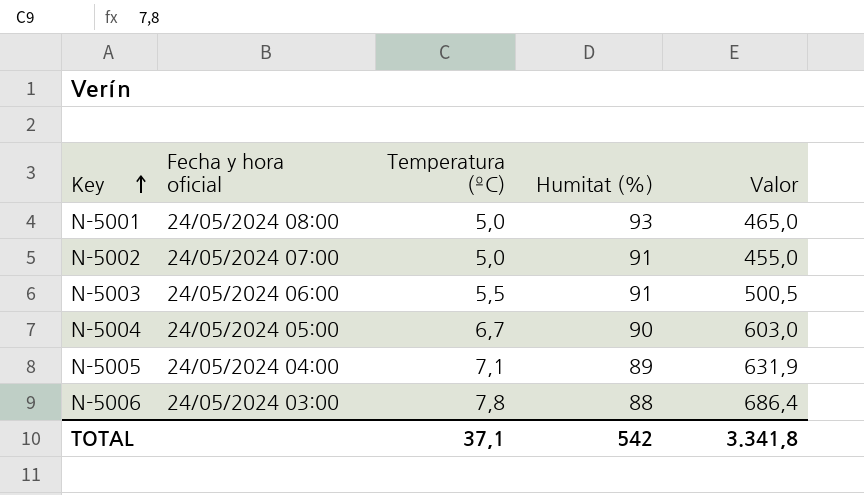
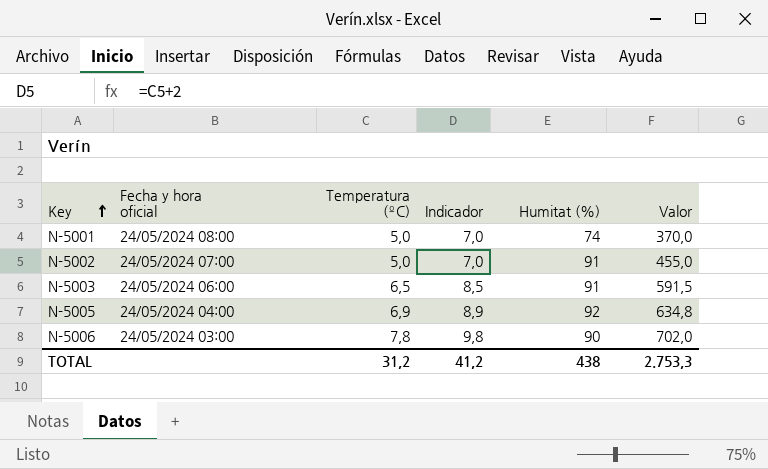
column Indicador | formula: none -> [Temperatura (ºC)] + 2
row N-5004: 24/05/2024 05:00 | 6,7 | 90 | 603,0 -> none
N-5001 | Humitat (%): 93 -> 74
N-5001 | Valor: 465,0 -> 370,0
N-5003 | Temperatura (ºC): 5,5 -> 6,5
N-5003 | Valor: 500,5 -> 591,5
N-5005 | Temperatura (ºC): 7,1 -> 6,9
N-5005 | Humitat (%): 89 -> 92
N-5005 | Valor: 631,9 -> 634,8
N-5006 | Humitat (%): 88 -> 90
N-5006 | Valor: 686,4 -> 702,0
TOTAL | Temperatura (ºC): 37,1 -> 31,2
TOTAL | Humitat (%): 542 -> 438
TOTAL | Valor: 3.341,8 -> 2.753,3

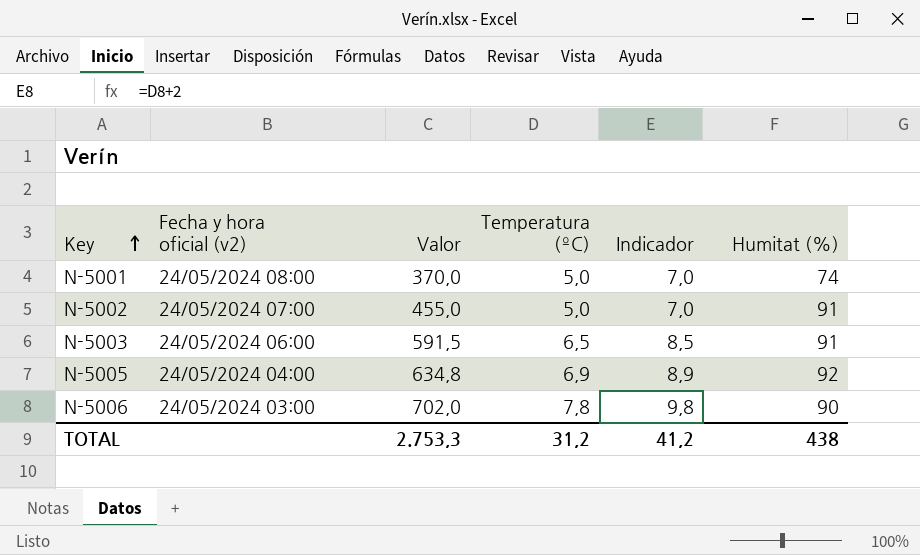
column name: Fecha y hora oficial -> Fecha y hora oficial (v2)
column Valor | position: 6 -> 3

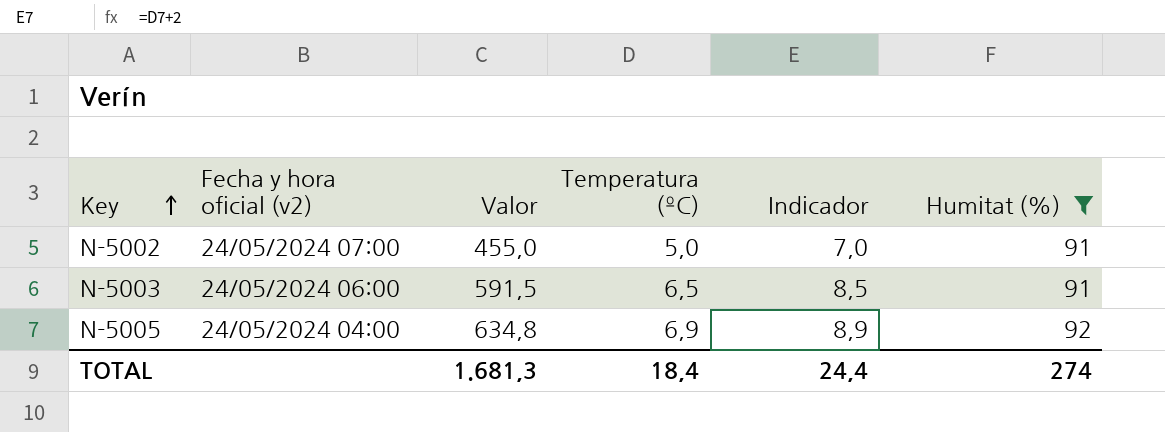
filter: none -> Humitat (%) >= 91
TOTAL | Valor: 2.753,3 -> 1.681,3
TOTAL | Temperatura (ºC): 31,2 -> 18,4
TOTAL | Indicador: 41,2 -> 24,4
TOTAL | Humitat (%): 438 -> 274

